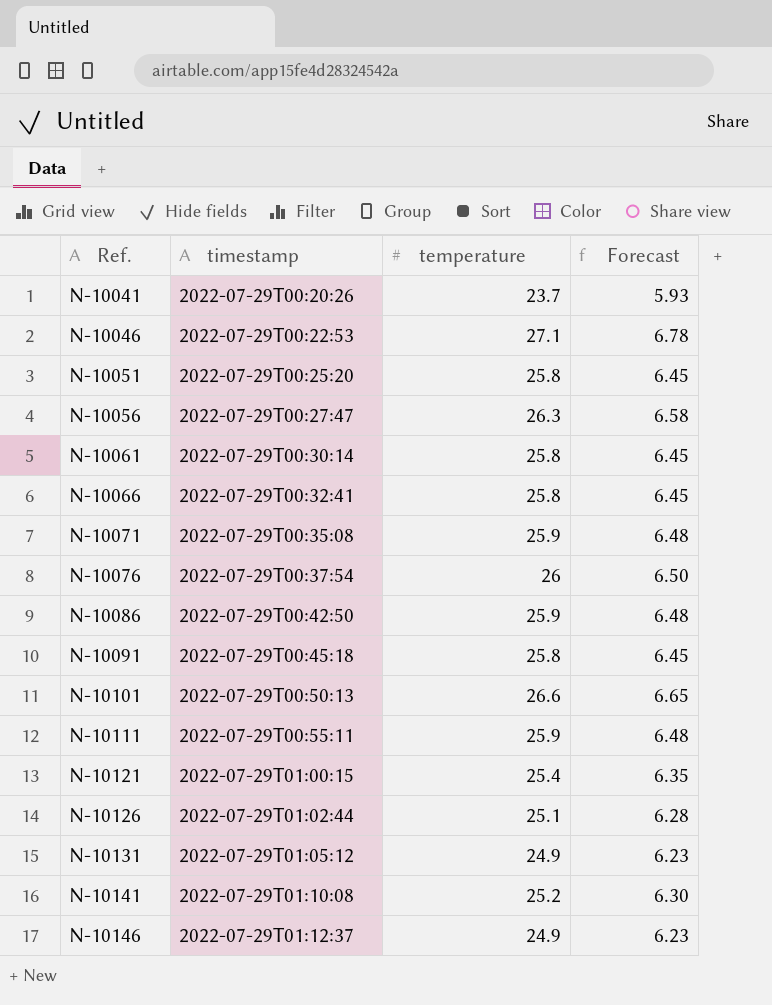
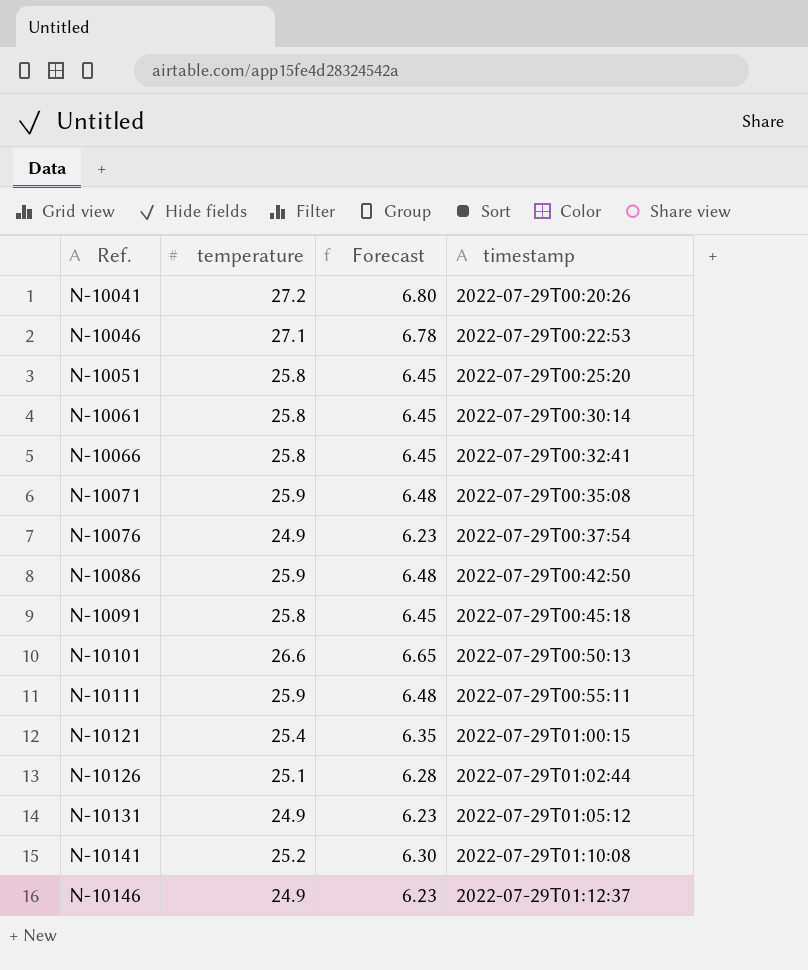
column timestamp | position: 2 -> 4
row N-10056: 2022-07-29T00:27:47 | 26.3 | 6.58 -> none
N-10041 | temperature: 23.7 -> 27.2
N-10041 | Forecast: 5.93 -> 6.80
N-10076 | temperature: 26 -> 24.9
N-10076 | Forecast: 6.50 -> 6.23

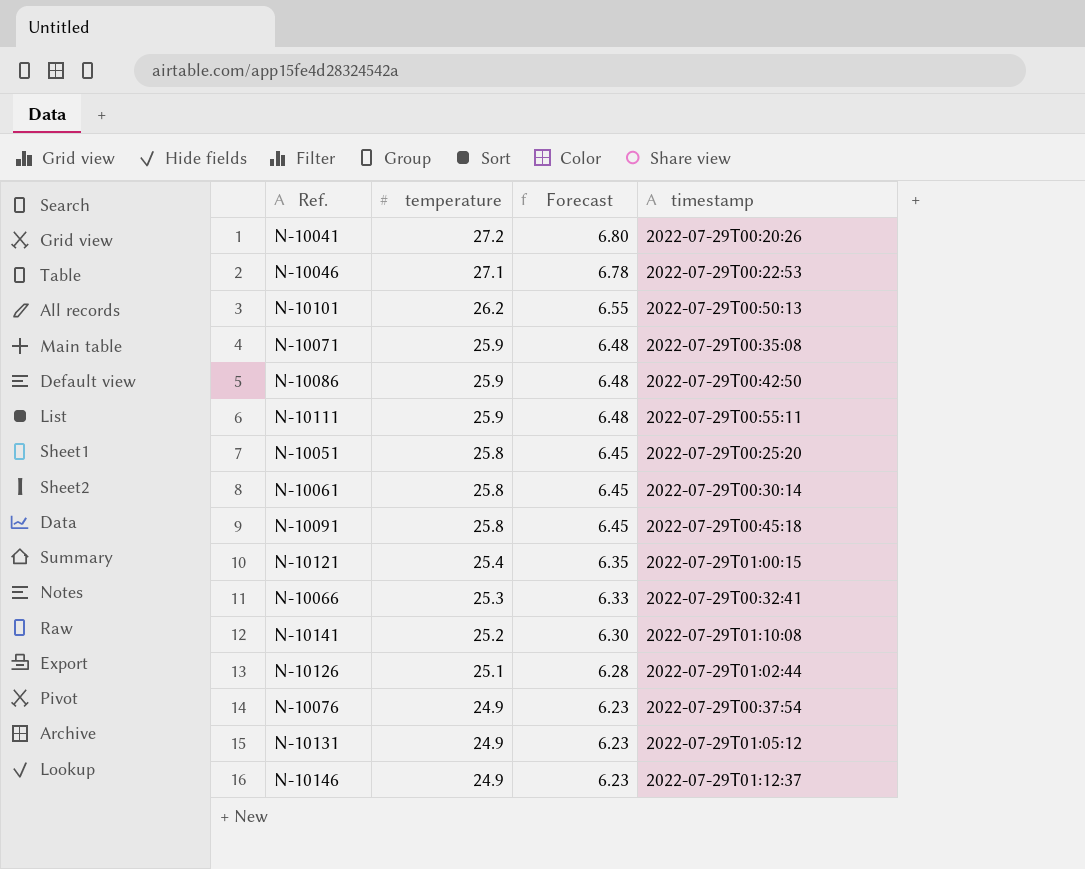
row order: Ref. ascending -> temperature descending
N-10101 | temperature: 26.6 -> 26.2
N-10101 | Forecast: 6.65 -> 6.55
N-10066 | temperature: 25.8 -> 25.3
N-10066 | Forecast: 6.45 -> 6.33

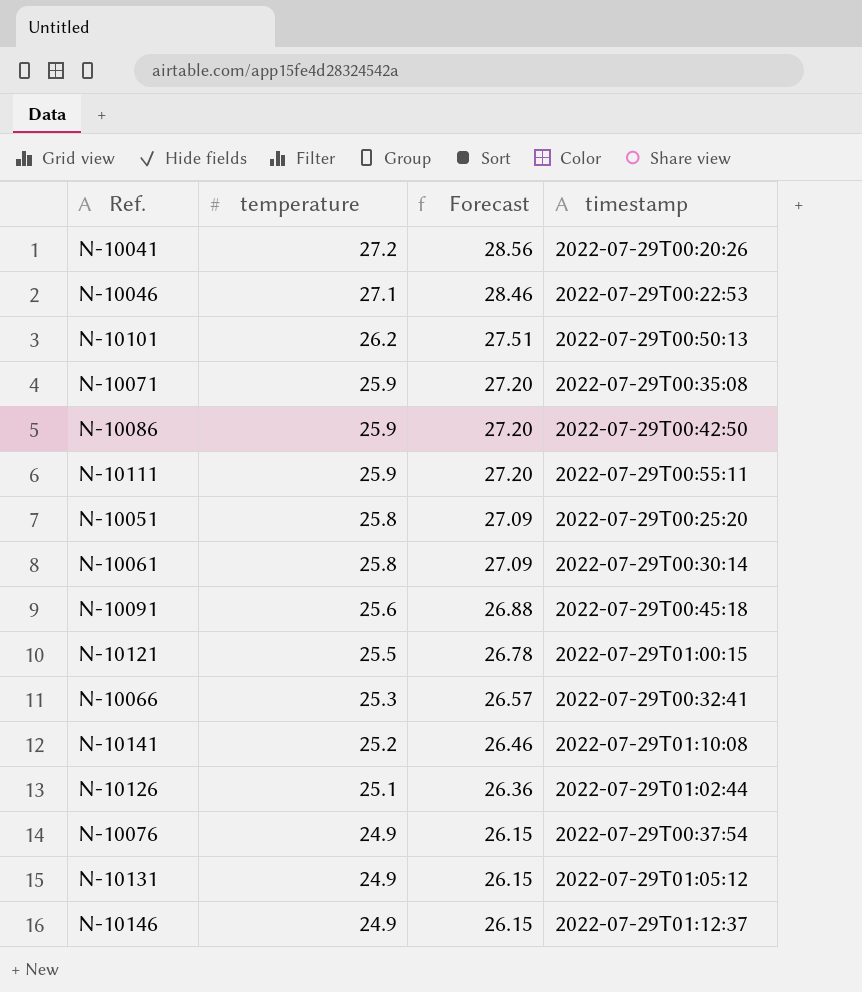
column Forecast | formula: [temperature] * 0.25 -> [temperature] * 1.05
N-10091 | temperature: 25.8 -> 25.6
N-10121 | temperature: 25.4 -> 25.5

